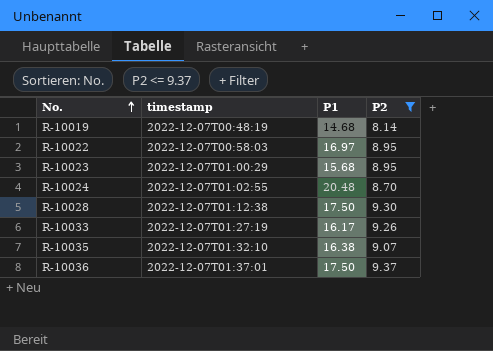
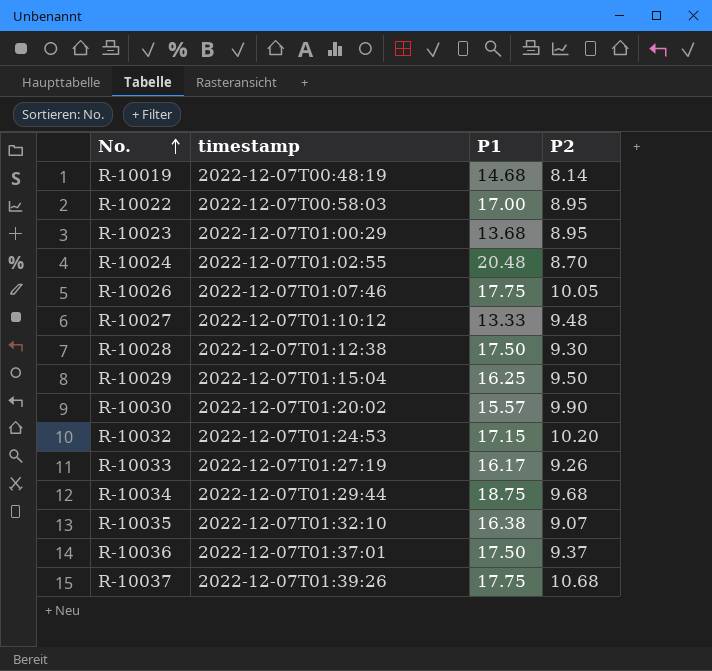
filter: P2 <= 9.37 -> none
R-10022 | P1: 16.97 -> 17.00
R-10023 | P1: 15.68 -> 13.68

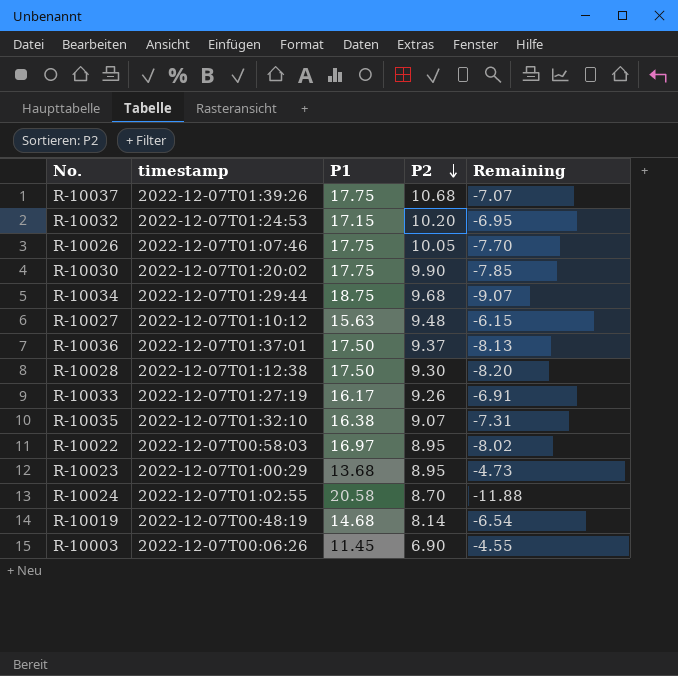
row order: No. ascending -> P2 descending
column Remaining | formula: none -> [P2] - [P1]
row R-10029: 2022-12-07T01:15:04 | 16.25 | 9.50 -> none
R-10030 | P1: 15.57 -> 17.75
R-10027 | P1: 13.33 -> 15.63
R-10022 | P1: 17.00 -> 16.97
R-10024 | P1: 20.48 -> 20.58
row R-10003: none -> 2022-12-07T00:06:26 | 11.45 | 6.90 | -4.55

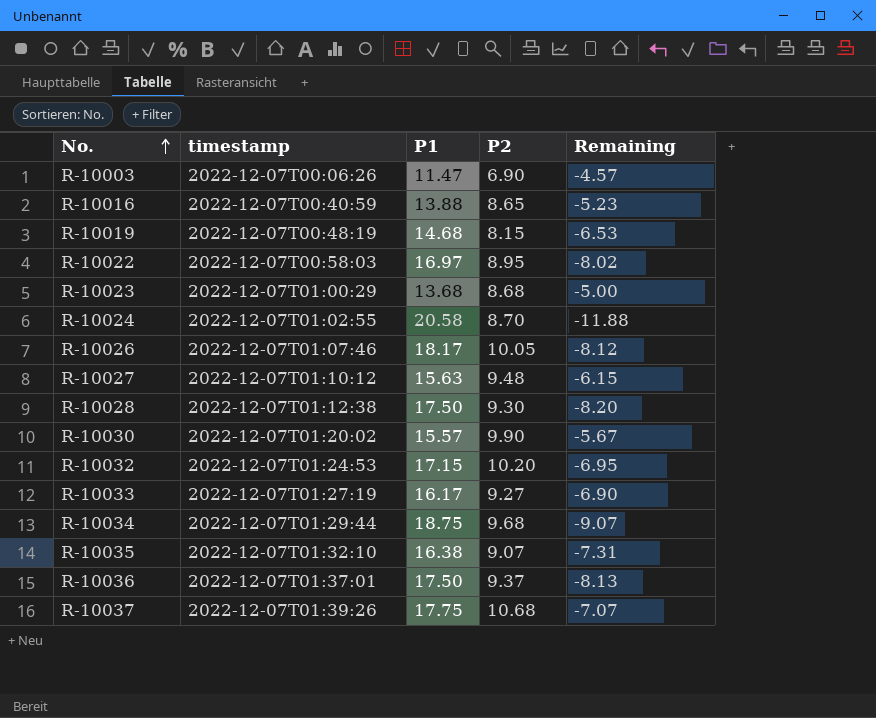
row order: P2 descending -> No. ascending
R-10003 | P1: 11.45 -> 11.47
R-10003 | Remaining: -4.55 -> -4.57
row R-10016: none -> 2022-12-07T00:40:59 | 13.88 | 8.65 | -5.23
R-10019 | P2: 8.14 -> 8.15
R-10019 | Remaining: -6.54 -> -6.53
R-10023 | P2: 8.95 -> 8.68
R-10023 | Remaining: -4.73 -> -5.00
R-10026 | P1: 17.75 -> 18.17
R-10026 | Remaining: -7.70 -> -8.12
R-10030 | P1: 17.75 -> 15.57
R-10030 | Remaining: -7.85 -> -5.67
R-10033 | P2: 9.26 -> 9.27
R-10033 | Remaining: -6.91 -> -6.90

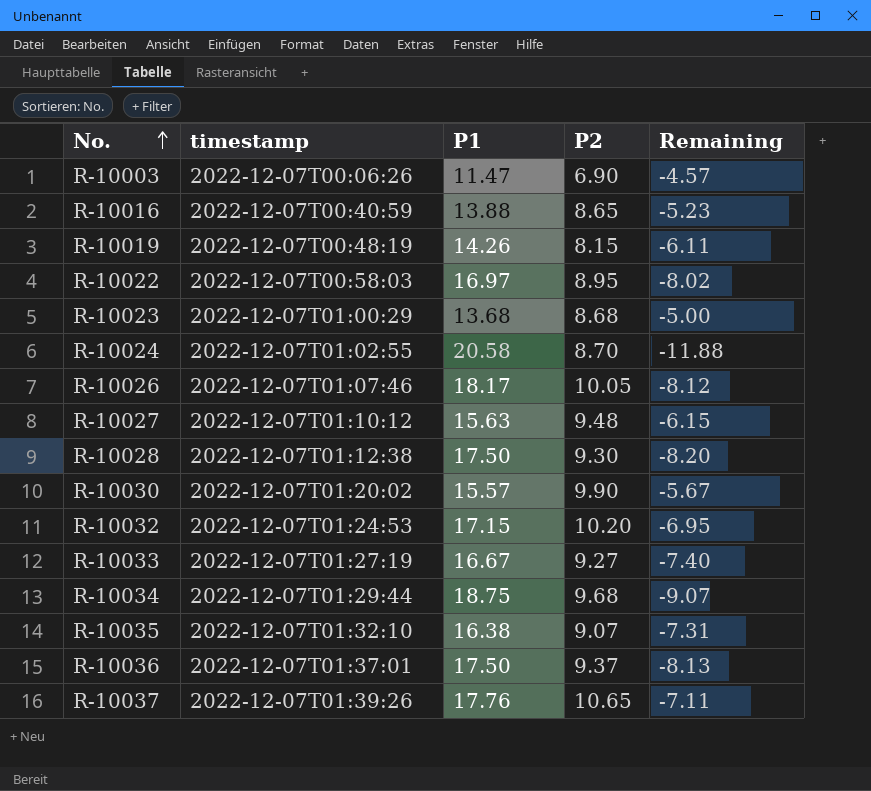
R-10019 | P1: 14.68 -> 14.26
R-10019 | Remaining: -6.53 -> -6.11
R-10033 | P1: 16.17 -> 16.67
R-10033 | Remaining: -6.90 -> -7.40
R-10037 | P1: 17.75 -> 17.76
R-10037 | P2: 10.68 -> 10.65
R-10037 | Remaining: -7.07 -> -7.11

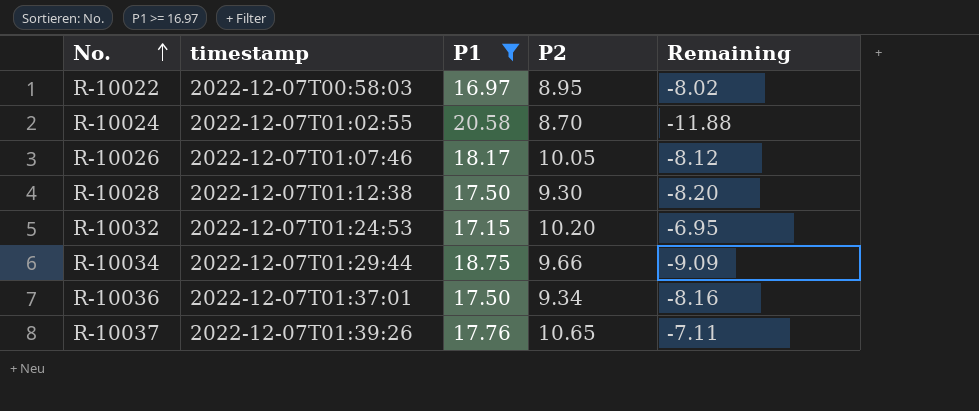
filter: none -> P1 >= 16.97
R-10034 | P2: 9.68 -> 9.66
R-10034 | Remaining: -9.07 -> -9.09
R-10036 | P2: 9.37 -> 9.34
R-10036 | Remaining: -8.13 -> -8.16

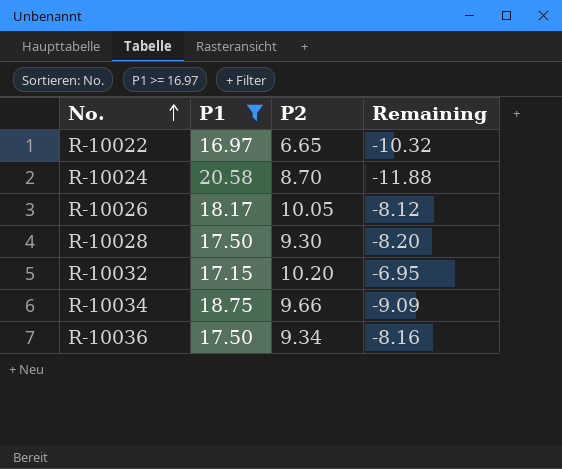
column timestamp | position: 2 -> none
row R-10037: 2022-12-07T01:39:26 | 17.76 | 10.65 | -7.11 -> none
R-10022 | P2: 8.95 -> 6.65
R-10022 | Remaining: -8.02 -> -10.32

